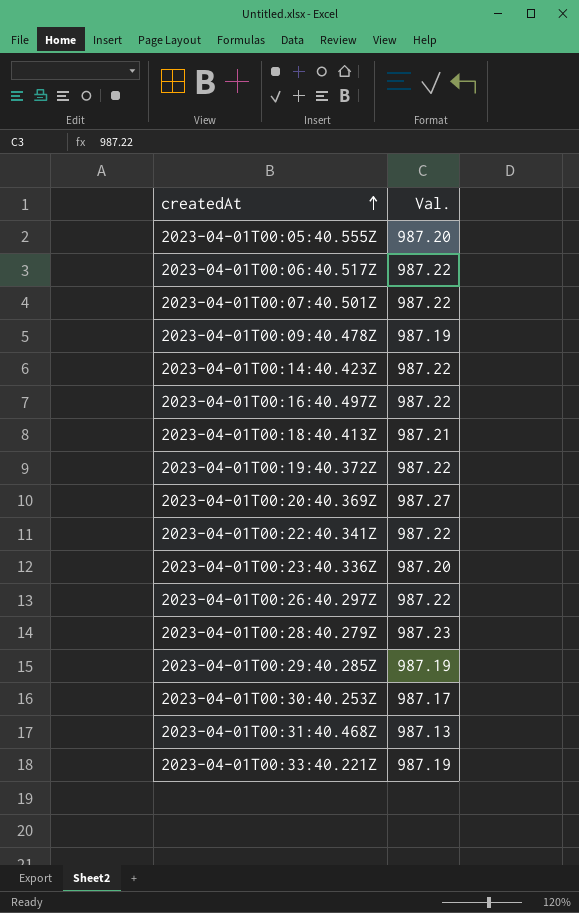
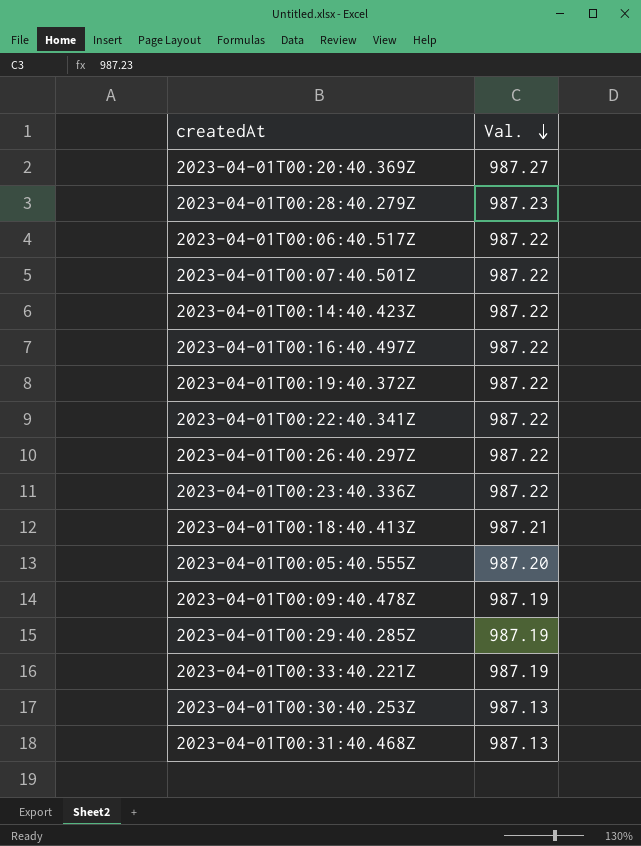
row order: createdAt ascending -> Val. descending
2023-04-01T00:23:40.336Z | Val.: 987.20 -> 987.22
2023-04-01T00:30:40.253Z | Val.: 987.17 -> 987.13

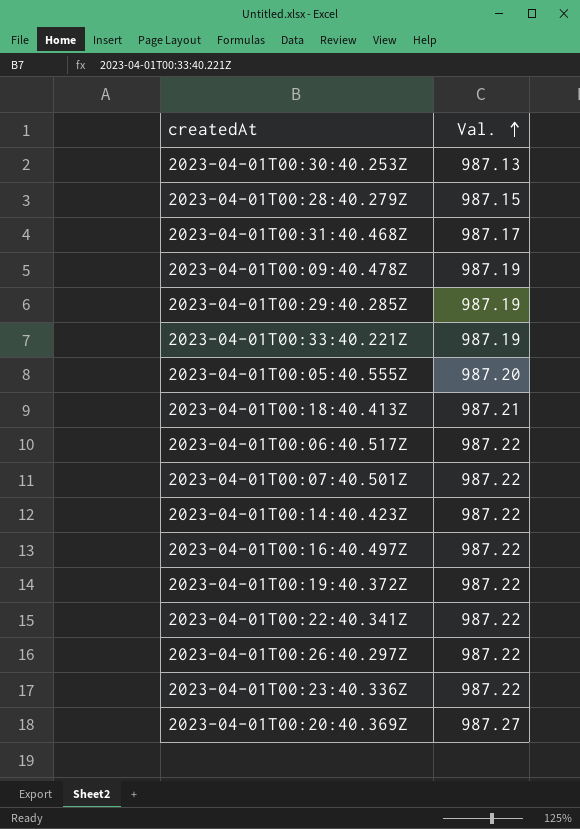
row order: Val. descending -> Val. ascending
2023-04-01T00:28:40.279Z | Val.: 987.23 -> 987.15
2023-04-01T00:31:40.468Z | Val.: 987.13 -> 987.17

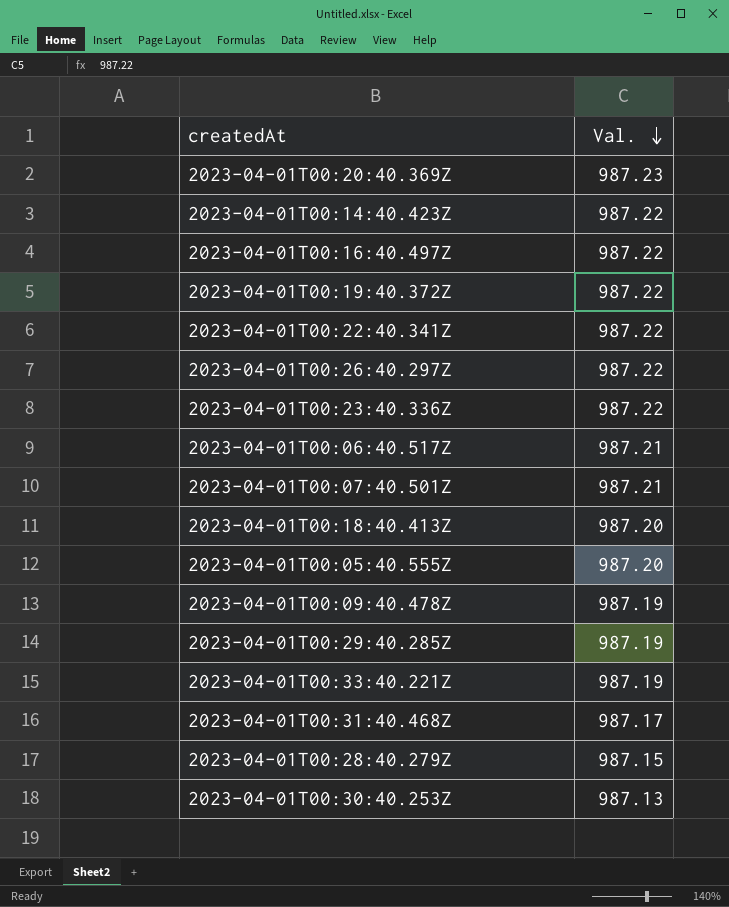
row order: Val. ascending -> Val. descending
2023-04-01T00:20:40.369Z | Val.: 987.27 -> 987.23
2023-04-01T00:06:40.517Z | Val.: 987.22 -> 987.21
2023-04-01T00:07:40.501Z | Val.: 987.22 -> 987.21
2023-04-01T00:18:40.413Z | Val.: 987.21 -> 987.20

